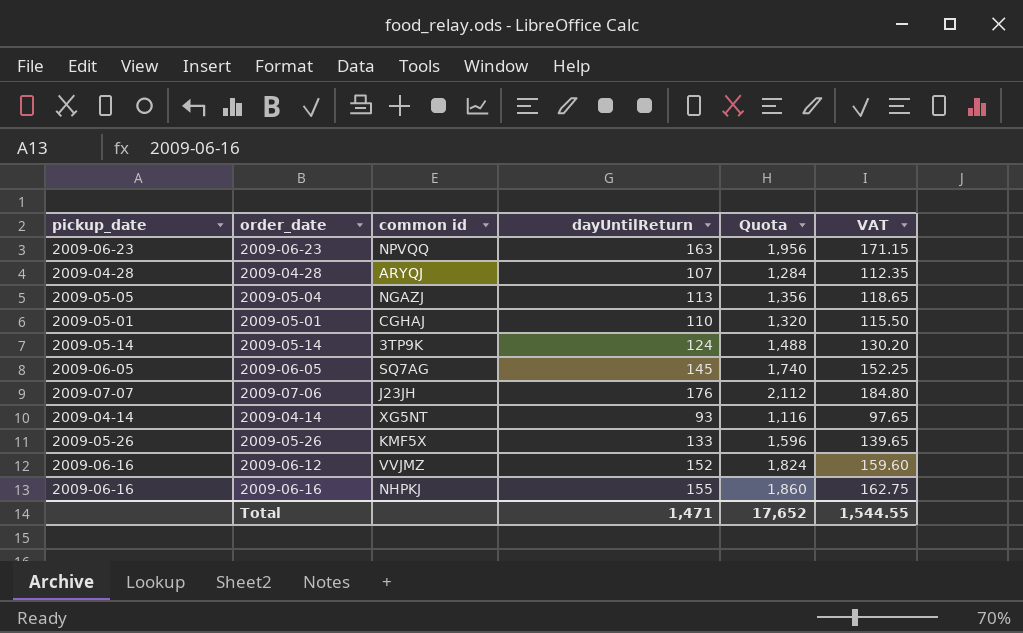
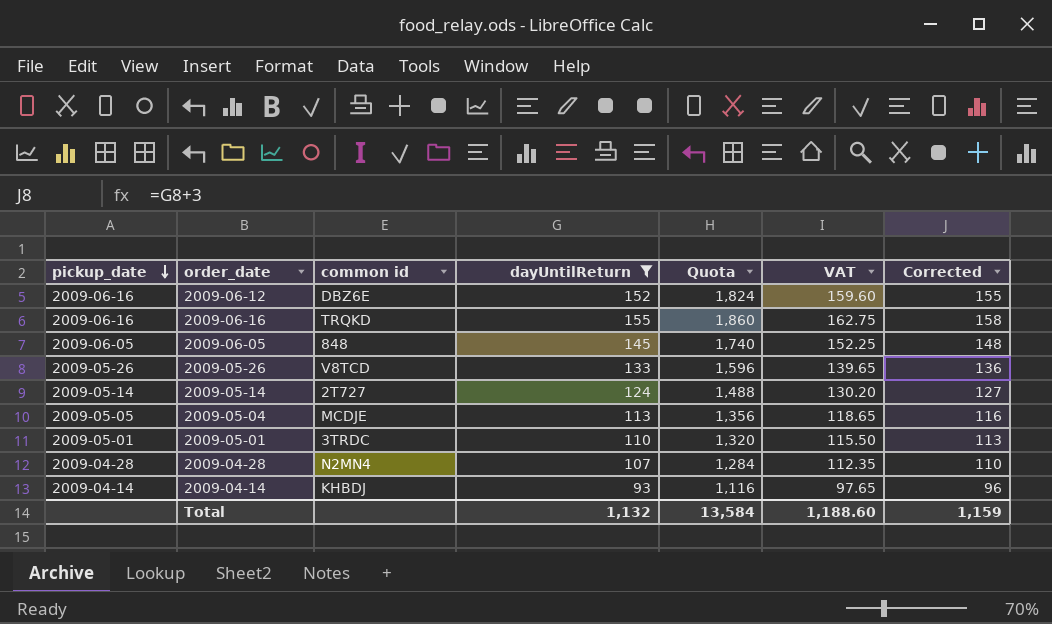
filter: none -> dayUntilReturn <= 155
row order: none -> pickup_date descending
column Corrected | formula: none -> [dayUntilReturn] + 3
2009-06-12 | common id: VVJMZ -> DBZ6E
2009-06-16 | common id: NHPKJ -> TRQKD
2009-06-05 | common id: SQ7AG -> 848
2009-05-26 | common id: KMF5X -> V8TCD
2009-05-14 | common id: 3TP9K -> 2T727
2009-05-04 | common id: NGAZJ -> MCDJE
2009-05-01 | common id: CGHAJ -> 3TRDC
2009-04-28 | common id: ARYQJ -> N2MN4
2009-04-14 | common id: XG5NT -> KHBDJ
Total | dayUntilReturn: 1,471 -> 1,132
Total | Quota: 17,652 -> 13,584
Total | VAT: 1,544.55 -> 1,188.60

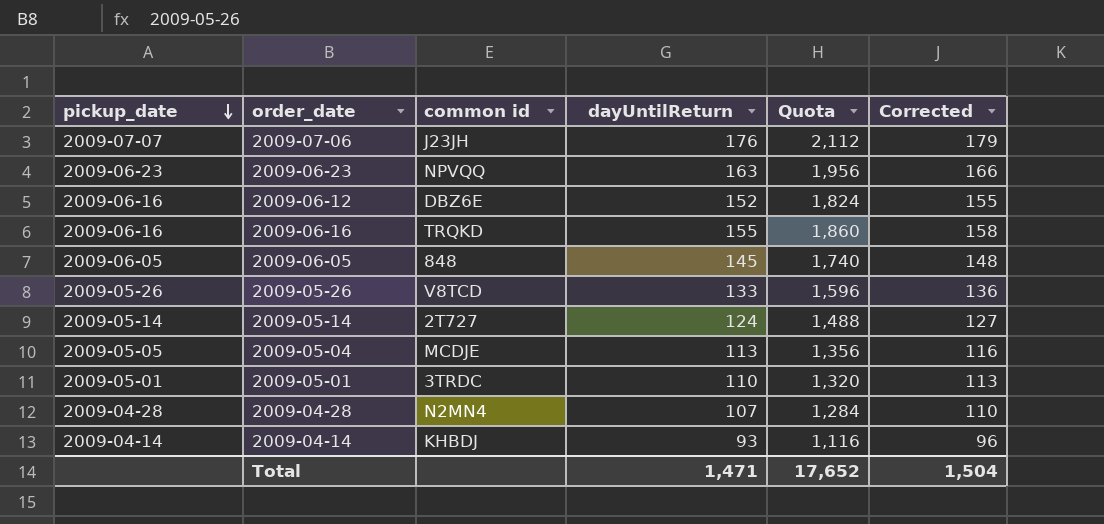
filter: dayUntilReturn <= 155 -> none
column VAT | formula: [dayUntilReturn] * 1.05 -> none
Total | dayUntilReturn: 1,132 -> 1,471
Total | Quota: 13,584 -> 17,652
Total | Corrected: 1,159 -> 1,504

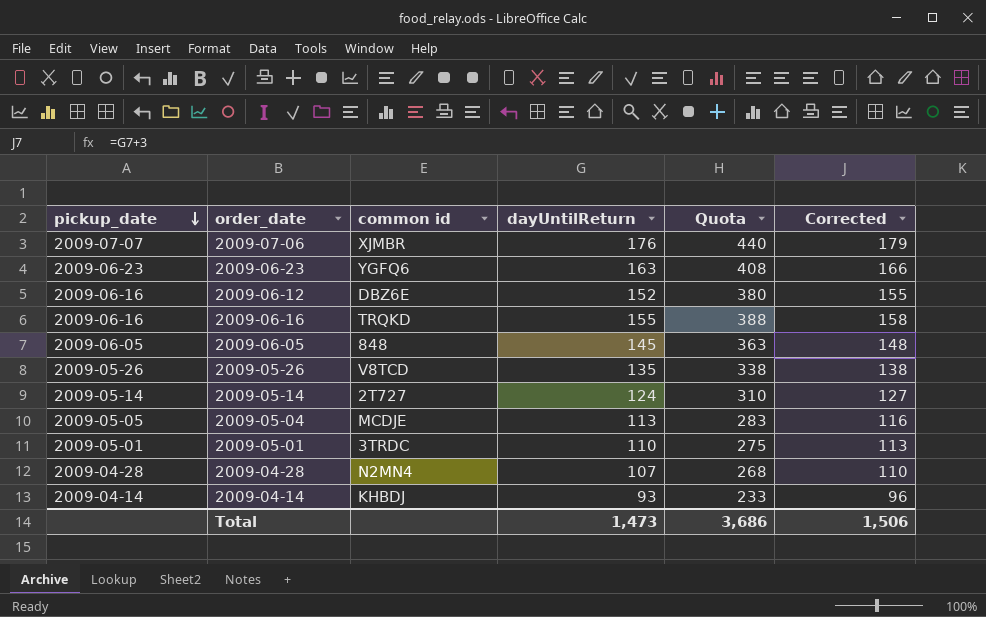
column Quota | formula: [dayUntilReturn] * 12 -> [dayUntilReturn] * 2.5
2009-07-06 | common id: J23JH -> XJMBR
2009-06-23 | common id: NPVQQ -> YGFQ6
2009-05-26 | dayUntilReturn: 133 -> 135
2009-05-26 | Corrected: 136 -> 138
Total | dayUntilReturn: 1,471 -> 1,473
Total | Quota: 17,652 -> 3,686
Total | Corrected: 1,504 -> 1,506

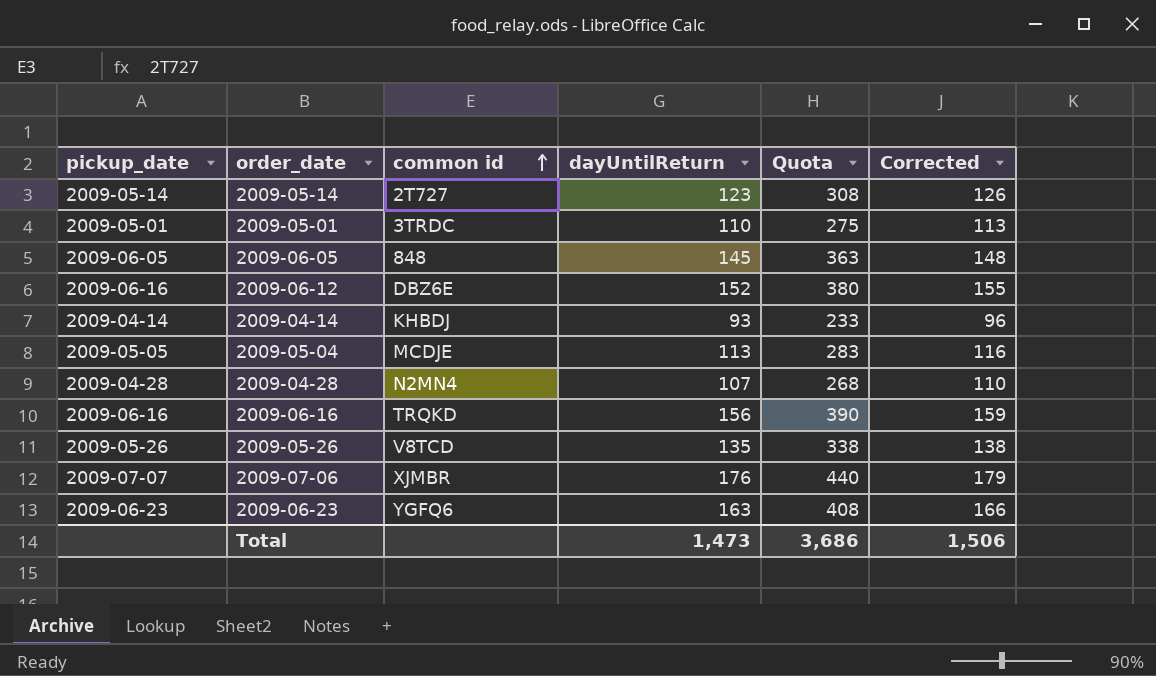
row order: pickup_date descending -> common id ascending
2009-05-14 | dayUntilReturn: 124 -> 123
2009-05-14 | Quota: 310 -> 308
2009-05-14 | Corrected: 127 -> 126
2009-06-16 | dayUntilReturn: 155 -> 156
2009-06-16 | Quota: 388 -> 390
2009-06-16 | Corrected: 158 -> 159

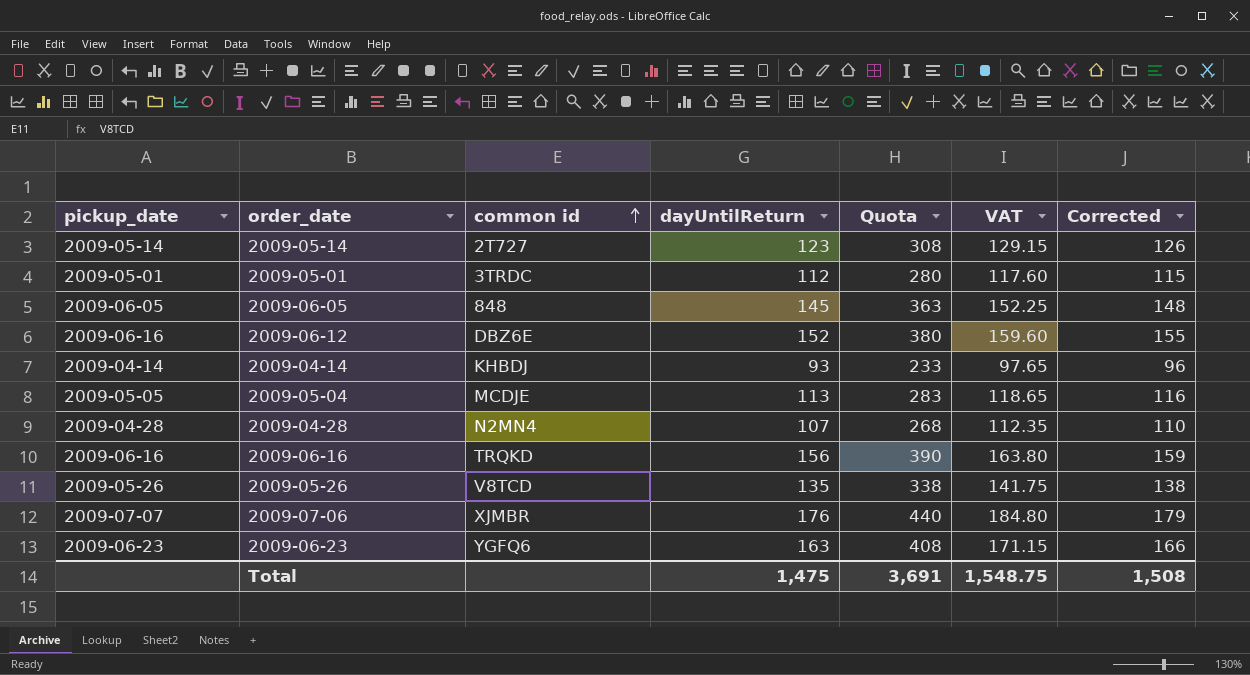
column VAT | formula: none -> [dayUntilReturn] * 1.05
2009-05-01 | dayUntilReturn: 110 -> 112
2009-05-01 | Quota: 275 -> 280
2009-05-01 | Corrected: 113 -> 115
Total | dayUntilReturn: 1,473 -> 1,475
Total | Quota: 3,686 -> 3,691
Total | Corrected: 1,506 -> 1,508

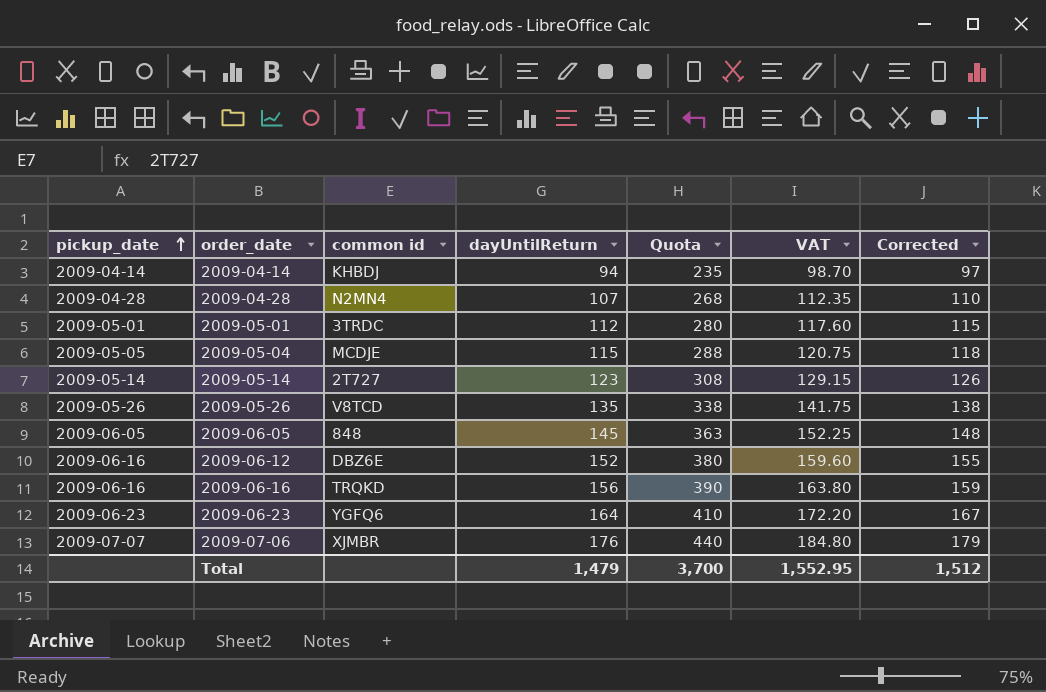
row order: common id ascending -> pickup_date ascending
2009-04-14 | dayUntilReturn: 93 -> 94
2009-04-14 | Quota: 233 -> 235
2009-04-14 | VAT: 97.65 -> 98.70
2009-04-14 | Corrected: 96 -> 97
2009-05-04 | dayUntilReturn: 113 -> 115
2009-05-04 | Quota: 283 -> 288
2009-05-04 | VAT: 118.65 -> 120.75
2009-05-04 | Corrected: 116 -> 118
2009-06-23 | dayUntilReturn: 163 -> 164
2009-06-23 | Quota: 408 -> 410
2009-06-23 | VAT: 171.15 -> 172.20
2009-06-23 | Corrected: 166 -> 167
Total | dayUntilReturn: 1,475 -> 1,479
Total | Quota: 3,691 -> 3,700
Total | VAT: 1,548.75 -> 1,552.95
Total | Corrected: 1,508 -> 1,512

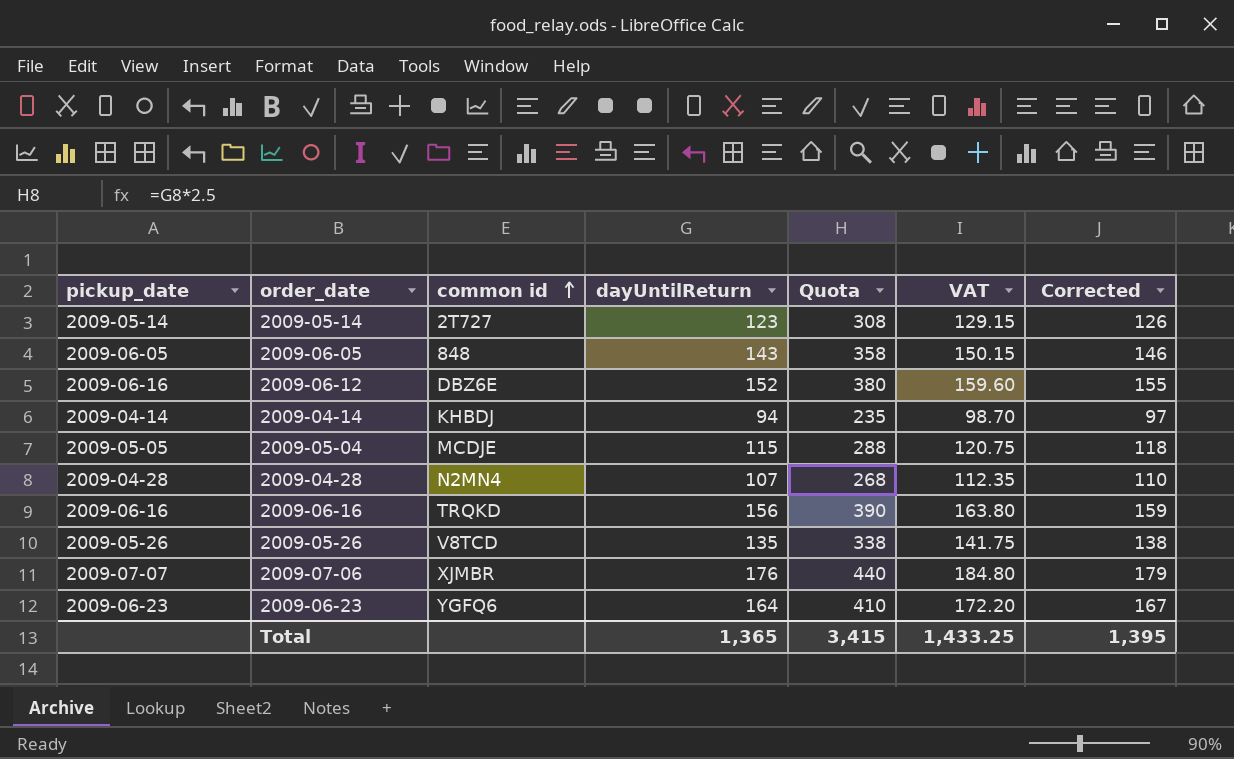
row order: pickup_date ascending -> common id ascending
row 2009-05-01: 2009-05-01 | 3TRDC | 112 | 280 | 117.60 | 115 -> none
2009-06-05 | dayUntilReturn: 145 -> 143
2009-06-05 | Quota: 363 -> 358
2009-06-05 | VAT: 152.25 -> 150.15
2009-06-05 | Corrected: 148 -> 146
Total | dayUntilReturn: 1,479 -> 1,365
Total | Quota: 3,700 -> 3,415
Total | VAT: 1,552.95 -> 1,433.25
Total | Corrected: 1,512 -> 1,395

